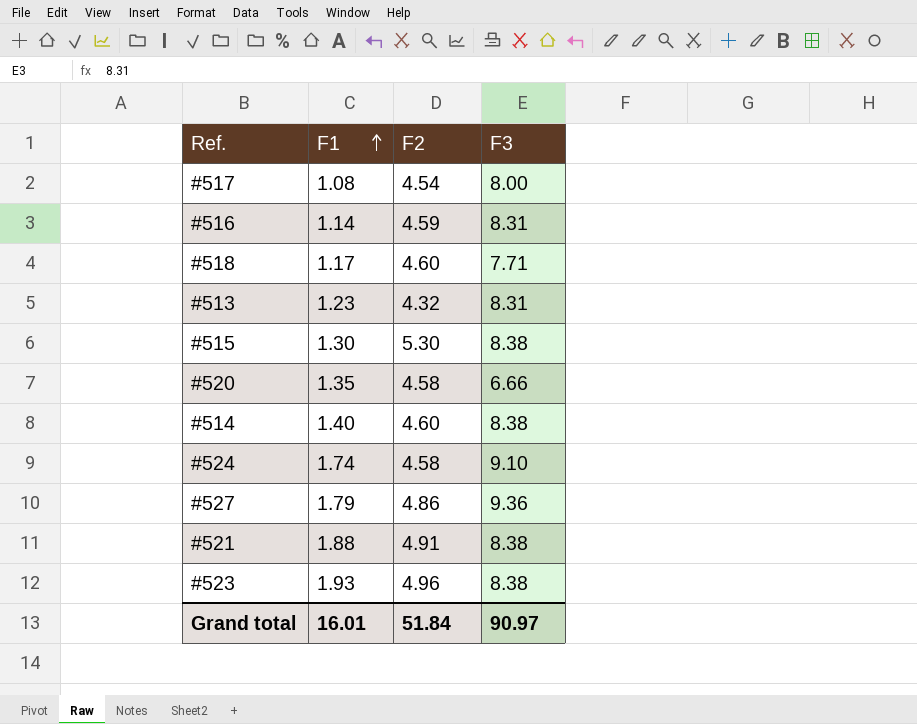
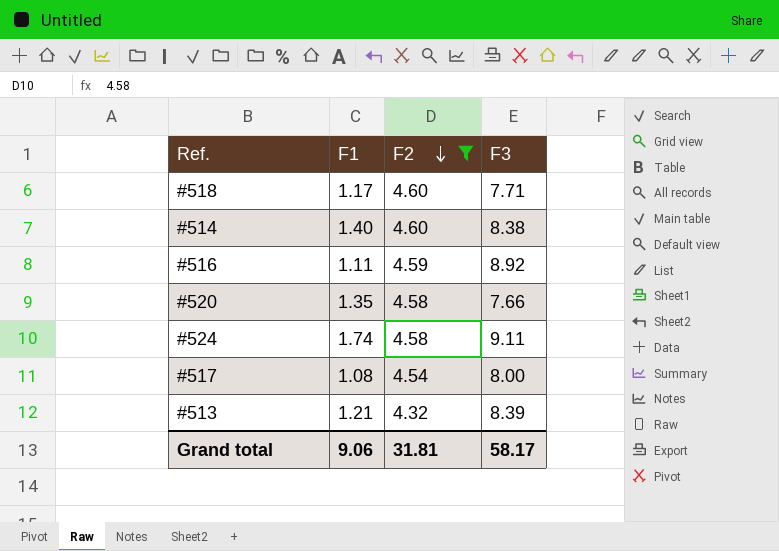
filter: none -> F2 <= 4.60
row order: F1 ascending -> F2 descending
#516 | F1: 1.14 -> 1.11
#516 | F3: 8.31 -> 8.92
#520 | F3: 6.66 -> 7.66
#524 | F3: 9.10 -> 9.11
#513 | F1: 1.23 -> 1.21
#513 | F3: 8.31 -> 8.39
Grand total | F1: 16.01 -> 9.06
Grand total | F2: 51.84 -> 31.81
Grand total | F3: 90.97 -> 58.17

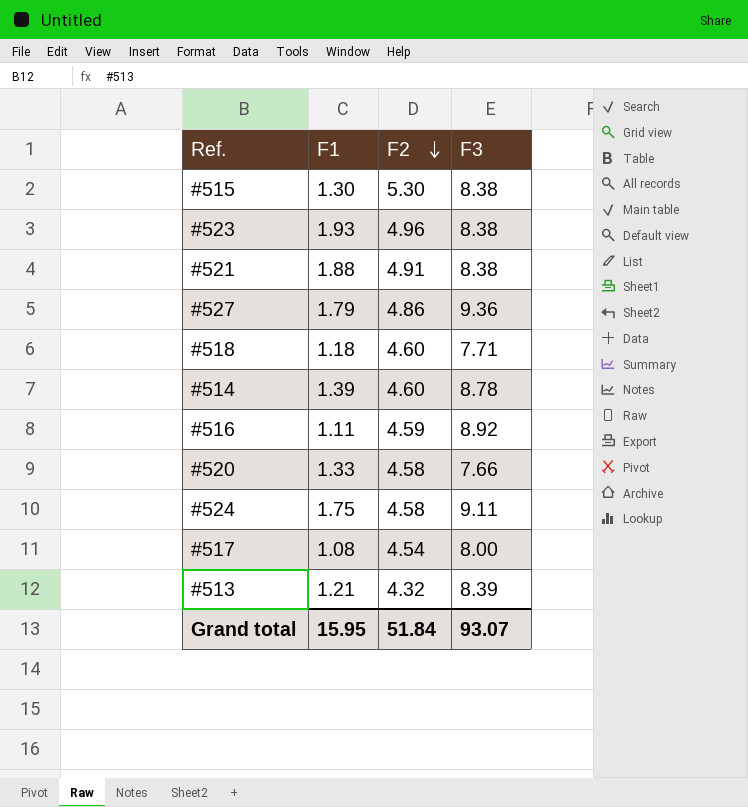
filter: F2 <= 4.60 -> none
#518 | F1: 1.17 -> 1.18
#514 | F1: 1.40 -> 1.39
#514 | F3: 8.38 -> 8.78
#520 | F1: 1.35 -> 1.33
#524 | F1: 1.74 -> 1.75
Grand total | F1: 9.06 -> 15.95
Grand total | F2: 31.81 -> 51.84
Grand total | F3: 58.17 -> 93.07

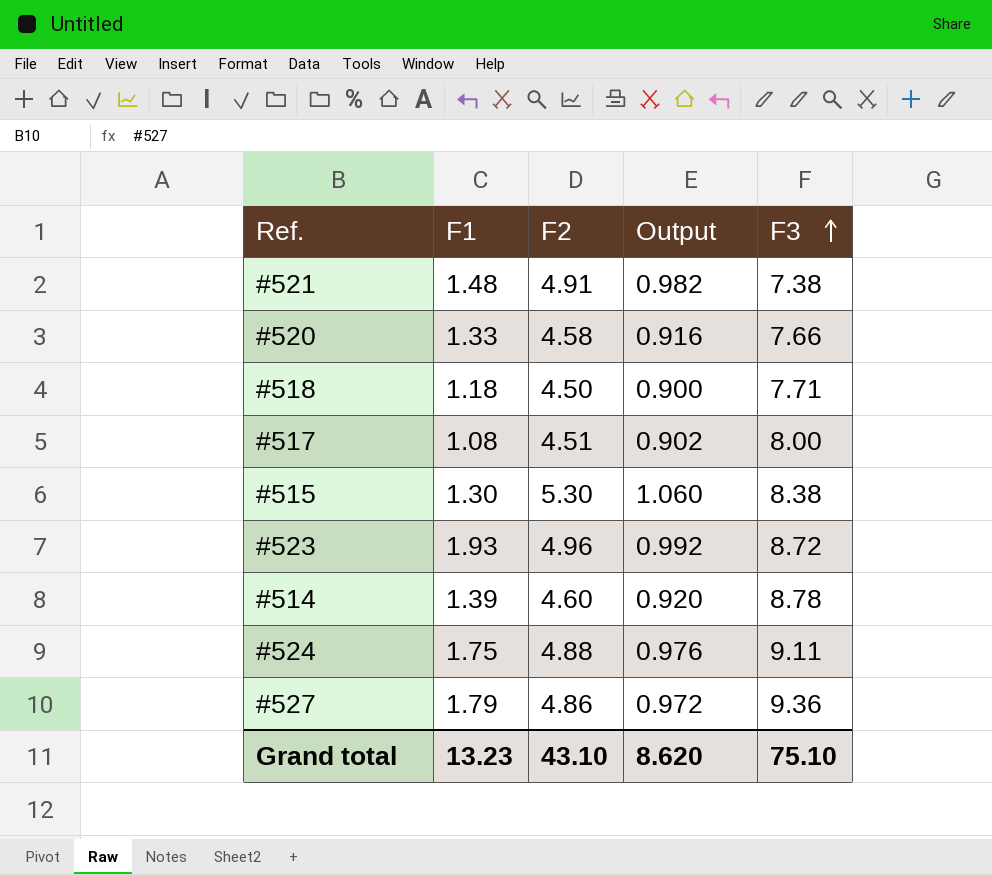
row order: F2 descending -> F3 ascending
column Output | formula: none -> [F2] * 0.2
row #516: 1.11 | 4.59 | 8.92 -> none
row #513: 1.21 | 4.32 | 8.39 -> none
#521 | F1: 1.88 -> 1.48
#521 | F3: 8.38 -> 7.38
#518 | F2: 4.60 -> 4.50
#517 | F2: 4.54 -> 4.51
#523 | F3: 8.38 -> 8.72
#524 | F2: 4.58 -> 4.88
Grand total | F1: 15.95 -> 13.23
Grand total | F2: 51.84 -> 43.10
Grand total | F3: 93.07 -> 75.10

